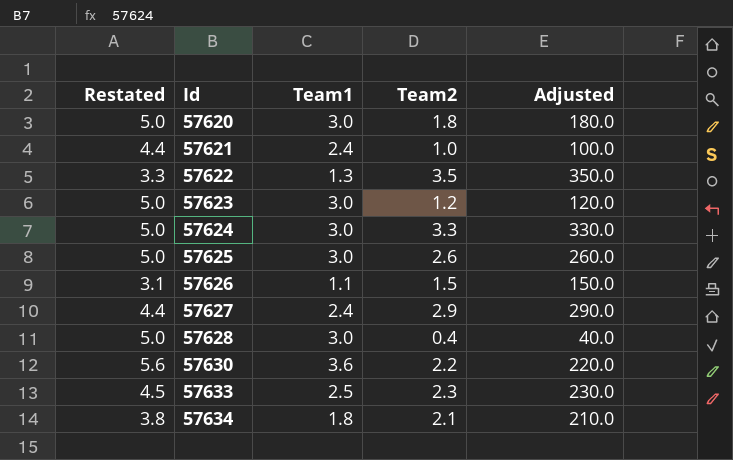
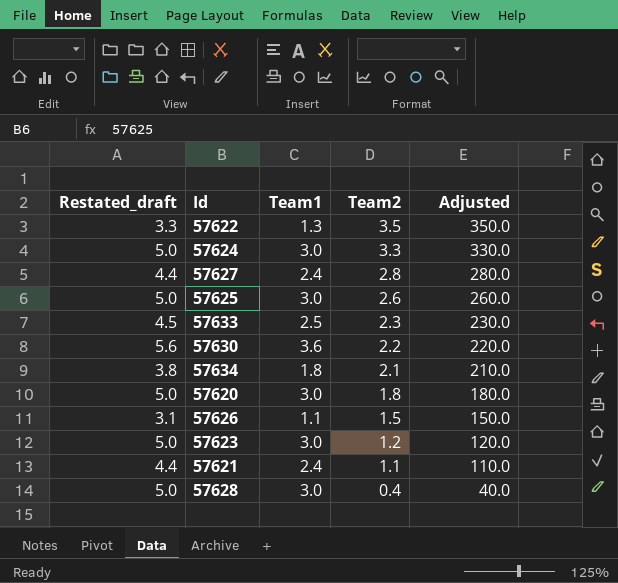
row order: Id ascending -> Team2 descending
column name: Restated -> Restated_draft
57627 | Team2: 2.9 -> 2.8
57627 | Adjusted: 290.0 -> 280.0
57621 | Team2: 1.0 -> 1.1
57621 | Adjusted: 100.0 -> 110.0

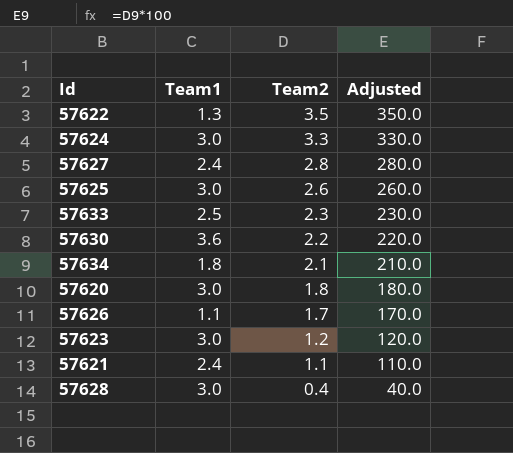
column Restated_draft | formula: [Team1] + 2 -> none
57626 | Team2: 1.5 -> 1.7
57626 | Adjusted: 150.0 -> 170.0

